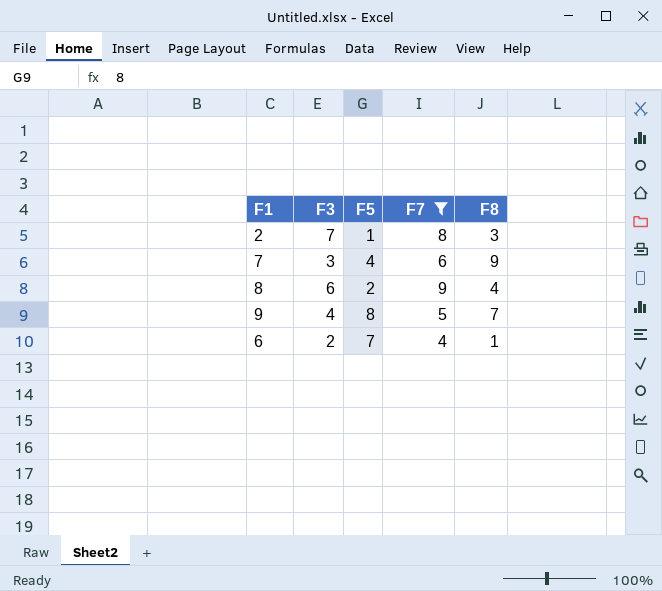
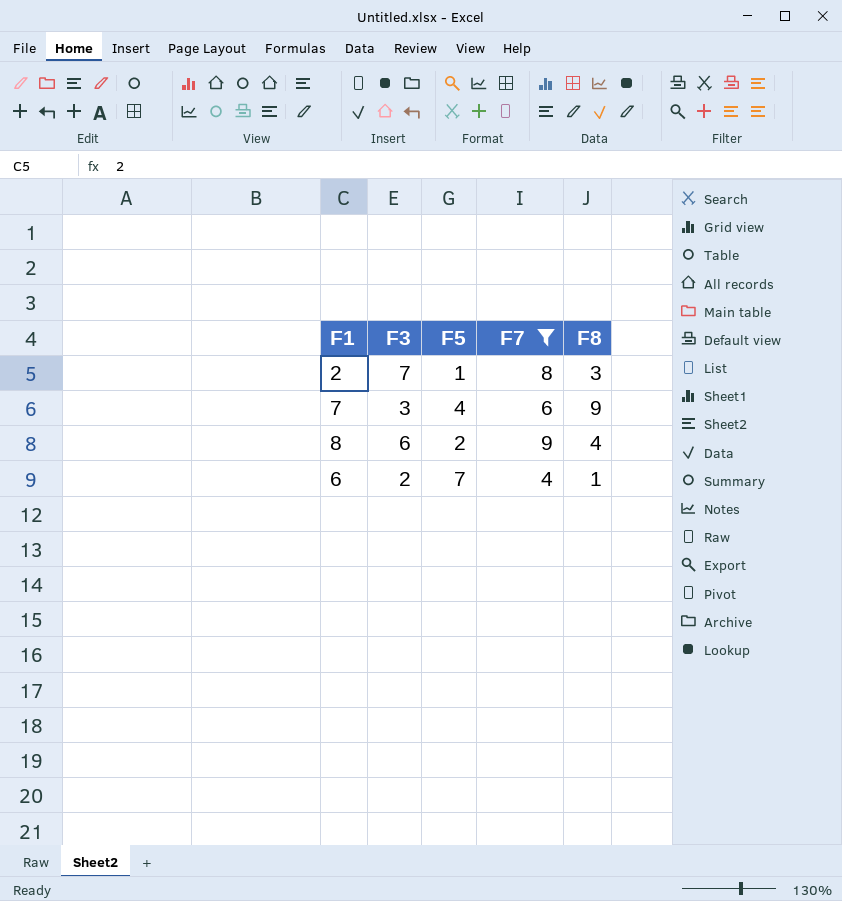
row 9: 4 | 8 | 5 | 7 -> none

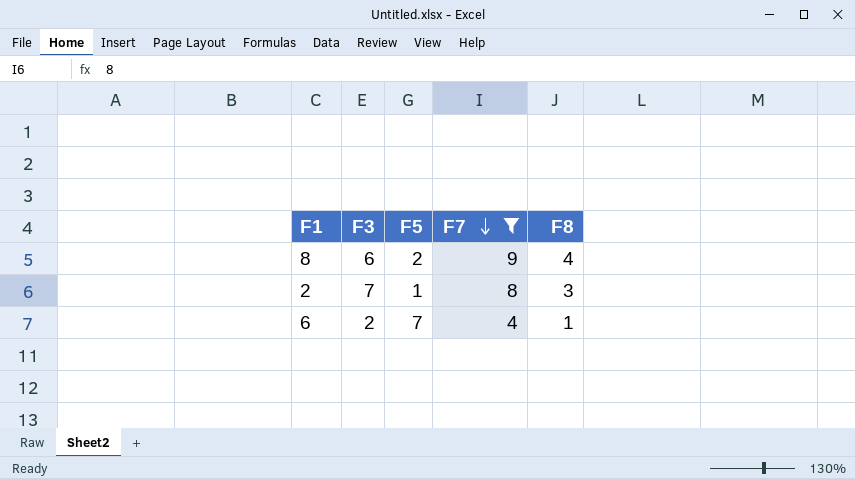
row order: none -> F7 descending
row 7: 3 | 4 | 6 | 9 -> none

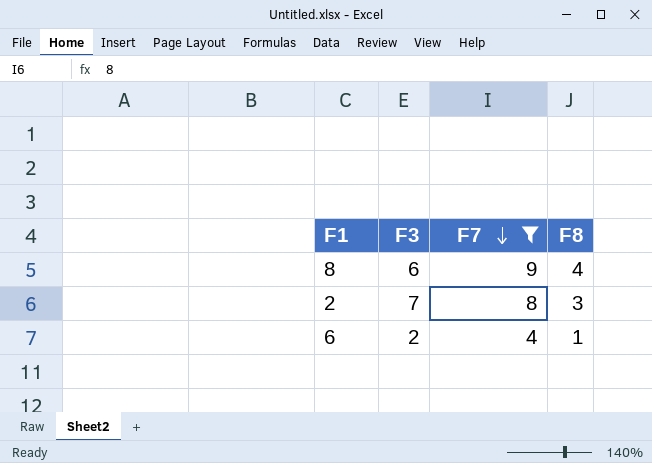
column F5 | position: 3 -> none

